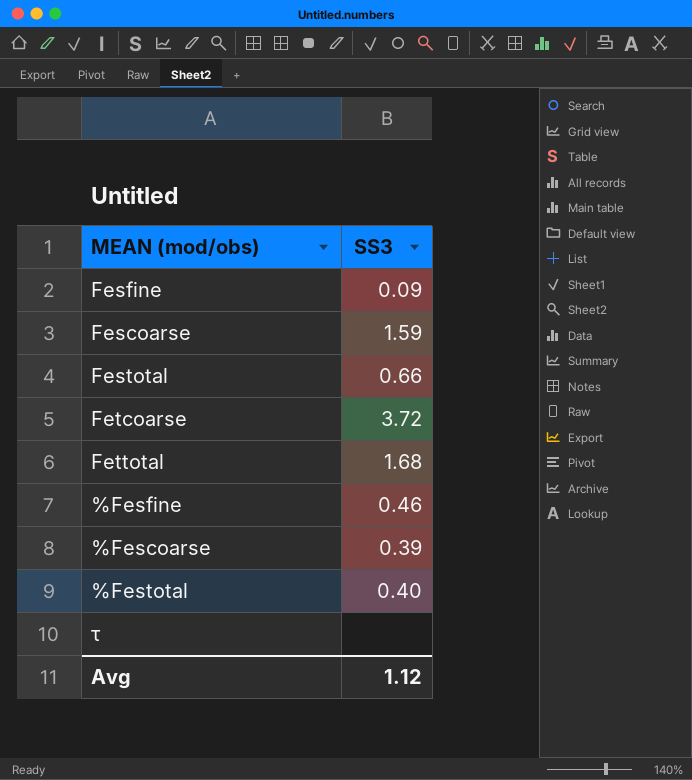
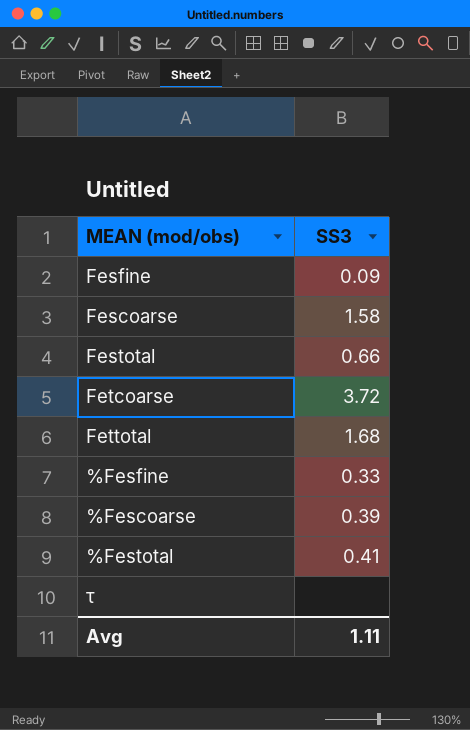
Fescoarse | SS3: 1.59 -> 1.58
%Fesfine | SS3: 0.46 -> 0.33
%Festotal | SS3: 0.40 -> 0.41
Avg | SS3: 1.12 -> 1.11

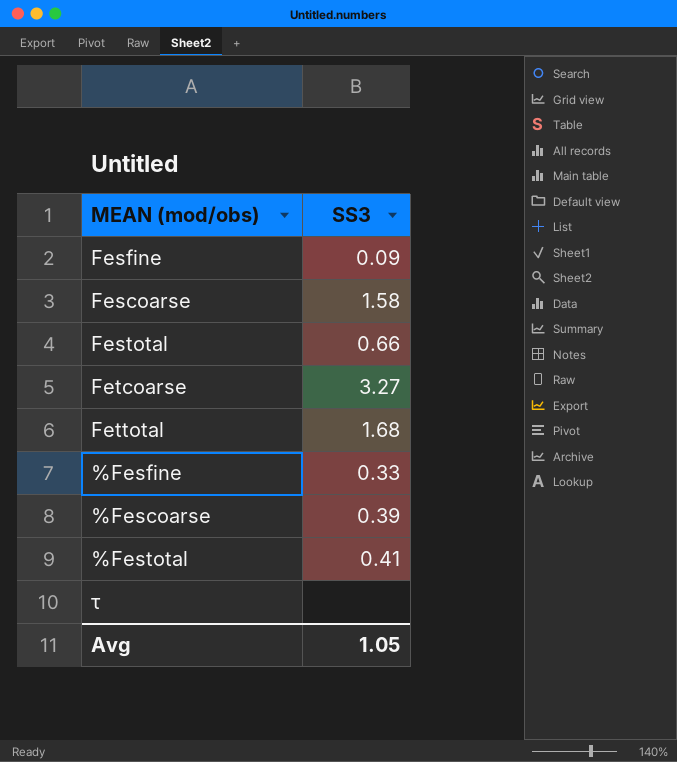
Fetcoarse | SS3: 3.72 -> 3.27
Avg | SS3: 1.11 -> 1.05

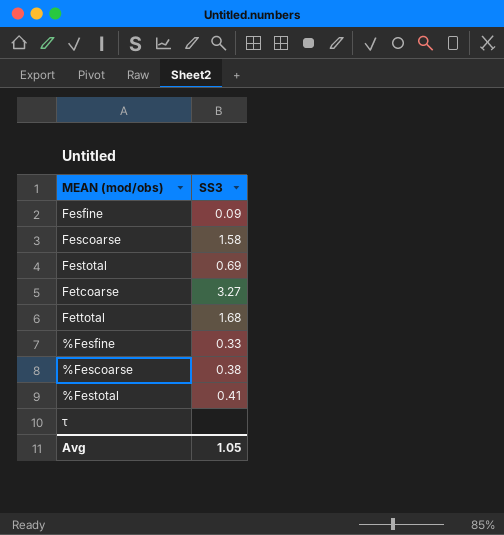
Festotal | SS3: 0.66 -> 0.69
%Fescoarse | SS3: 0.39 -> 0.38

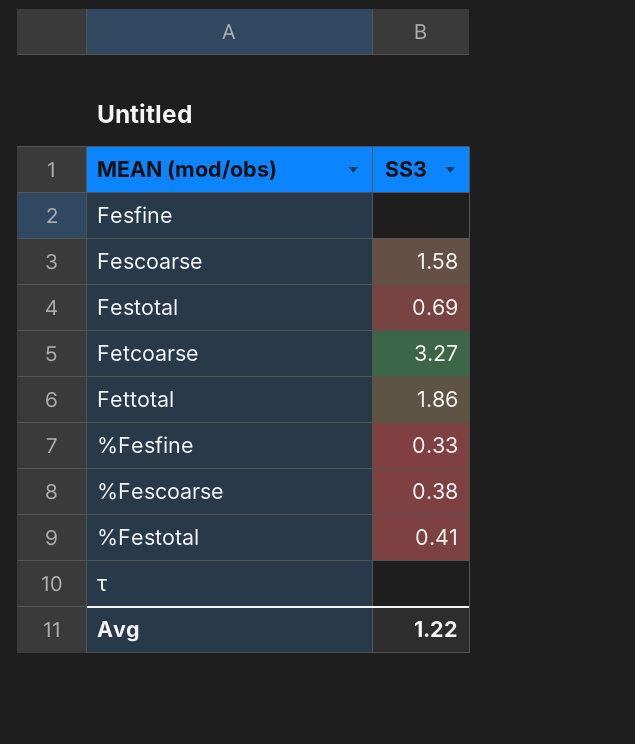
Fesfine | SS3: 0.09 -> none
Fettotal | SS3: 1.68 -> 1.86
Avg | SS3: 1.05 -> 1.22

